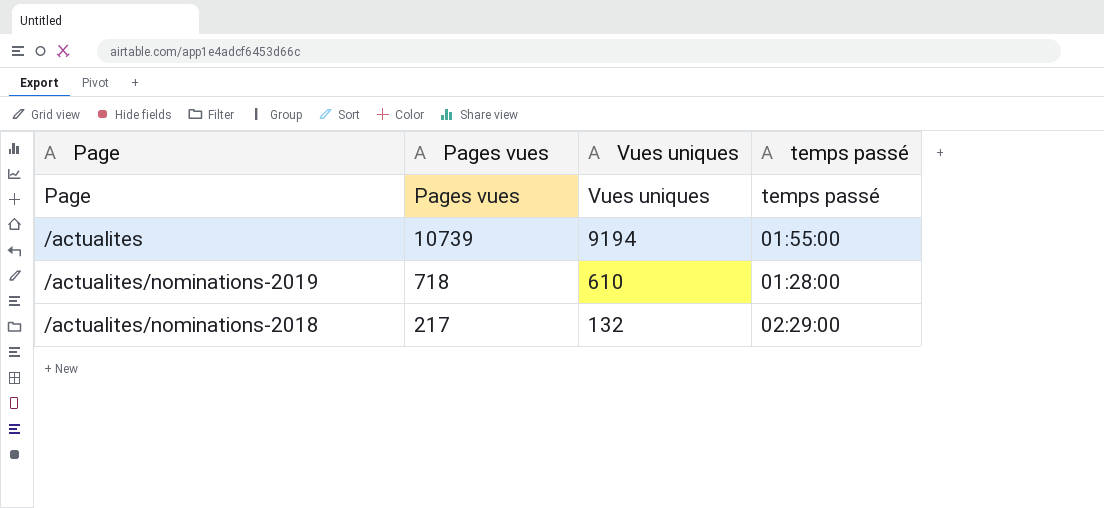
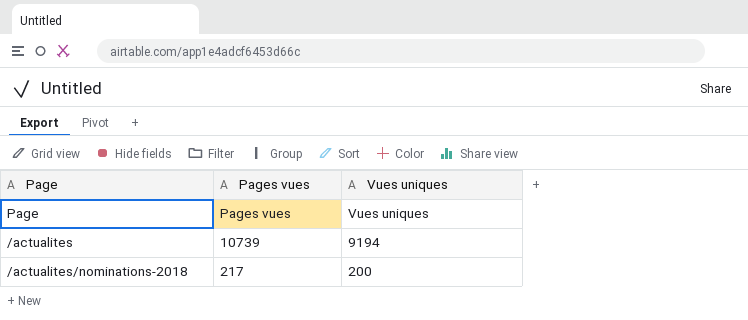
column temps passé | position: 4 -> none
row /actualites/nominations-2019: 718 | 610 | 01:28:00 -> none
/actualites/nominations-2018 | Vues uniques: 132 -> 200

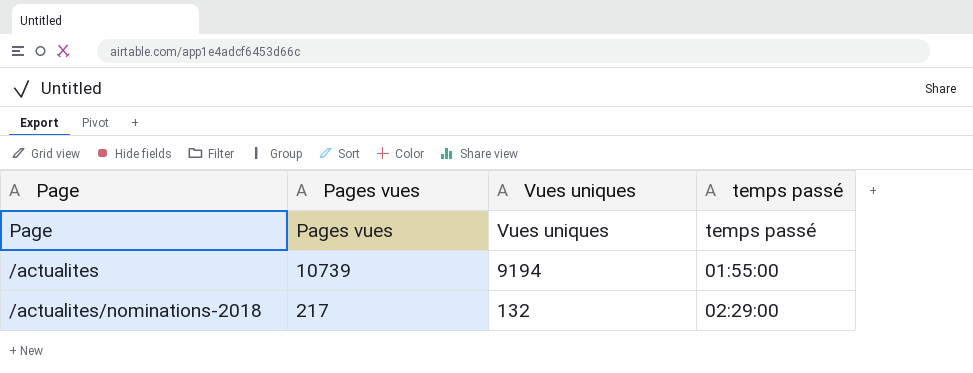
column temps passé | position: none -> 4
/actualites/nominations-2018 | Vues uniques: 200 -> 132

